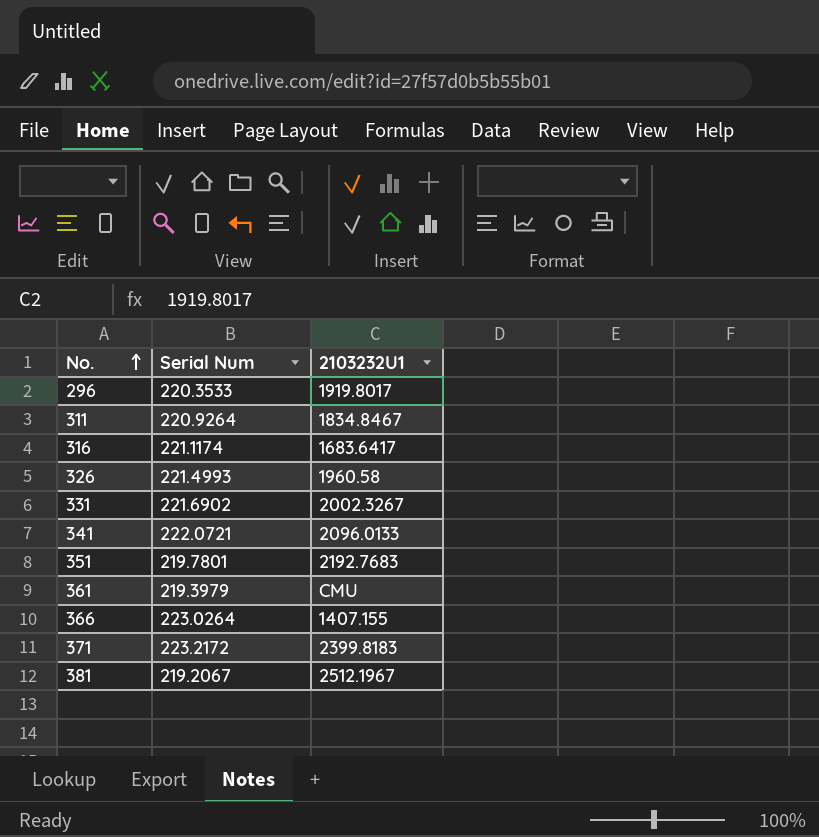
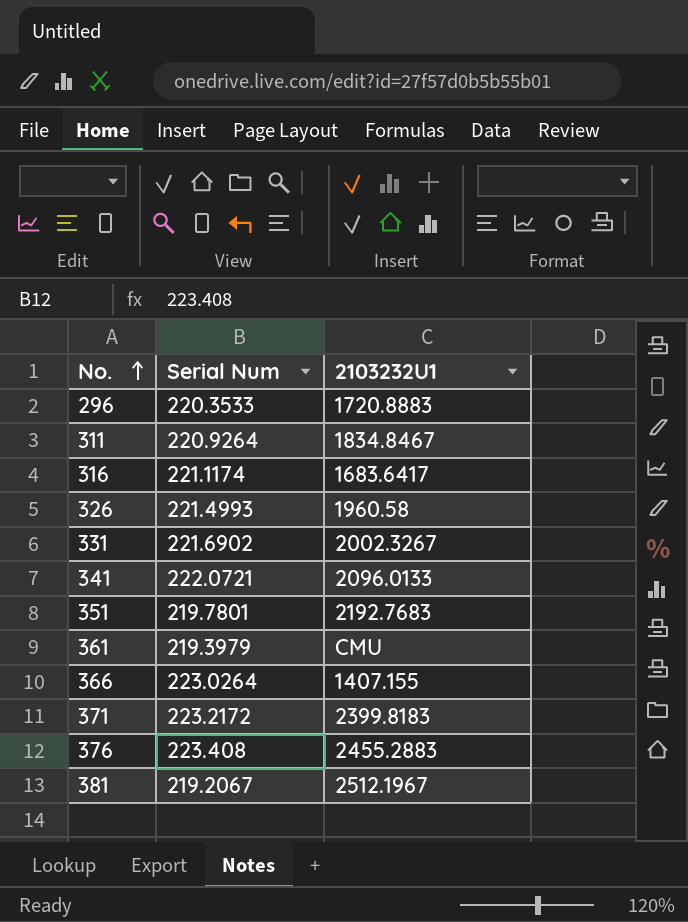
296 | 2103232U1: 1919.8017 -> 1720.8883
row 376: none -> 223.408 | 2455.2883

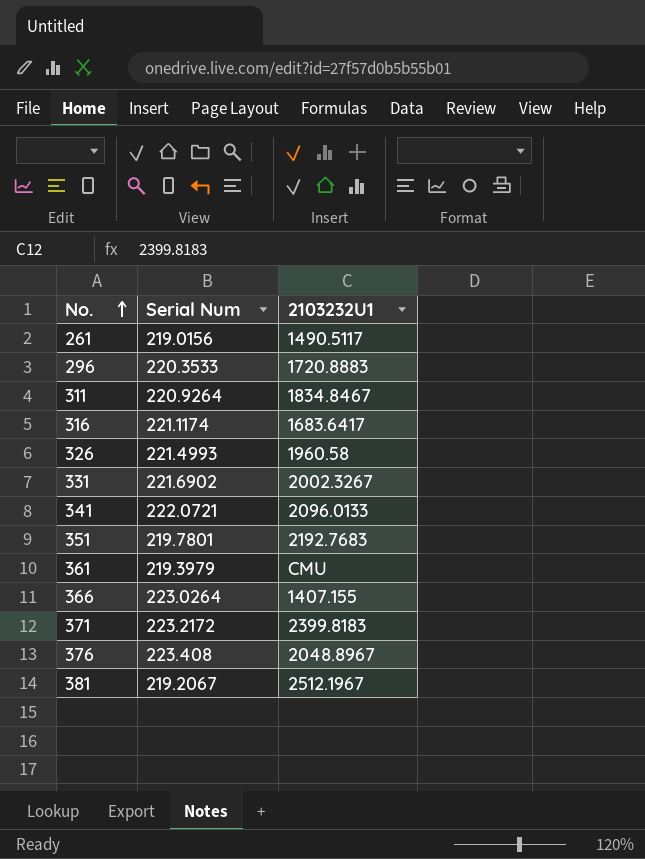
row 261: none -> 219.0156 | 1490.5117
376 | 2103232U1: 2455.2883 -> 2048.8967

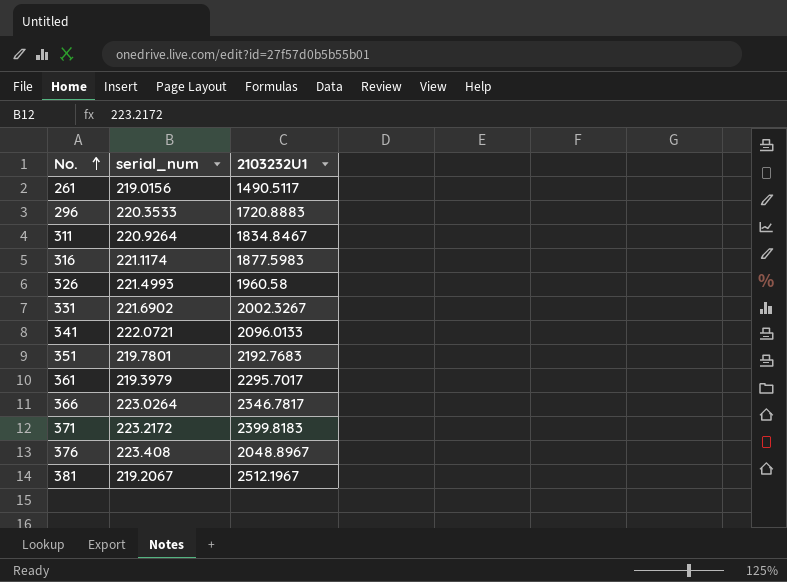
column name: Serial Num -> serial_num
316 | 2103232U1: 1683.6417 -> 1877.5983
361 | 2103232U1: CMU -> 2295.7017
366 | 2103232U1: 1407.155 -> 2346.7817

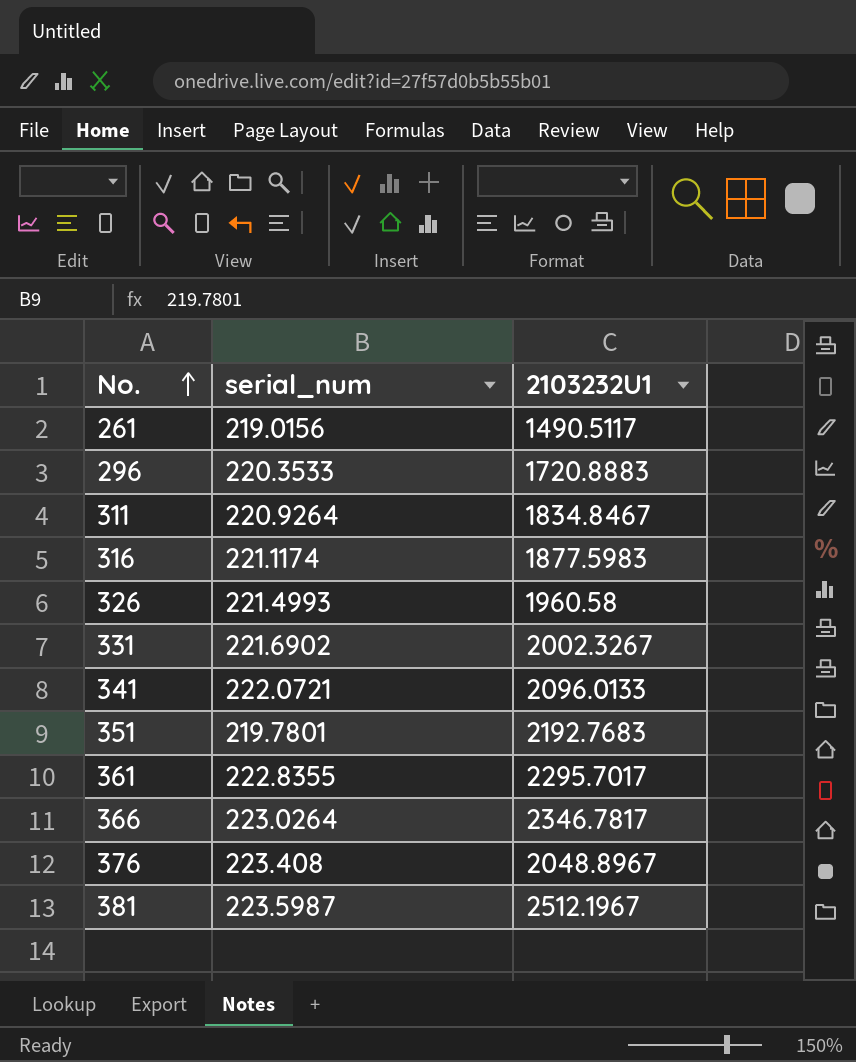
row 371: 223.2172 | 2399.8183 -> none
361 | serial_num: 219.3979 -> 222.8355
381 | serial_num: 219.2067 -> 223.5987

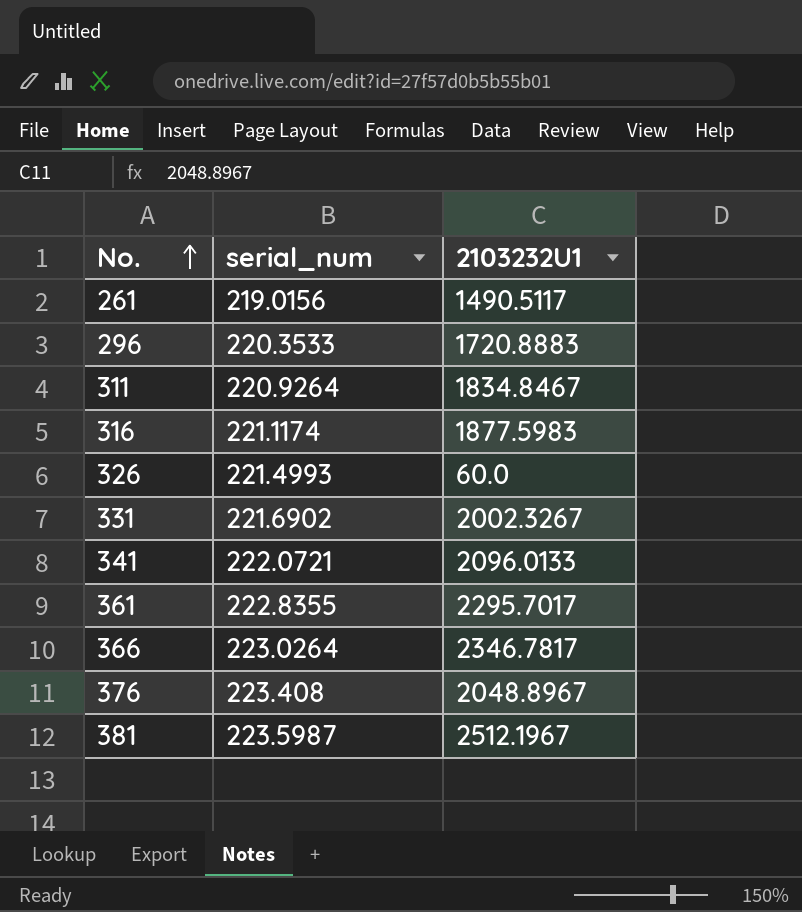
row 351: 219.7801 | 2192.7683 -> none
326 | 2103232U1: 1960.58 -> 60.0

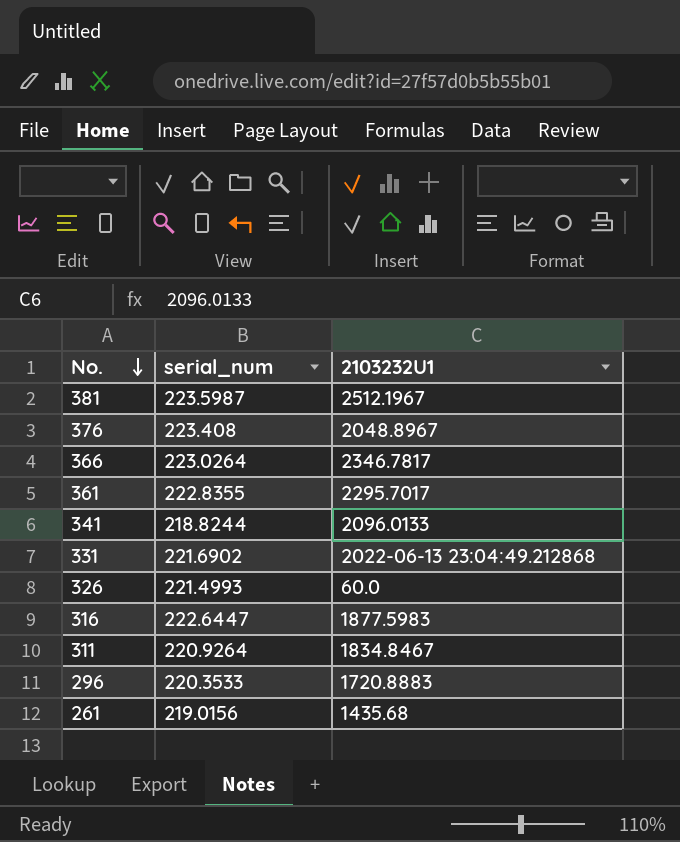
row order: No. ascending -> No. descending
341 | serial_num: 222.0721 -> 218.8244
331 | 2103232U1: 2002.3267 -> 2022-06-13 23:04:49.212868
316 | serial_num: 221.1174 -> 222.6447
261 | 2103232U1: 1490.5117 -> 1435.68

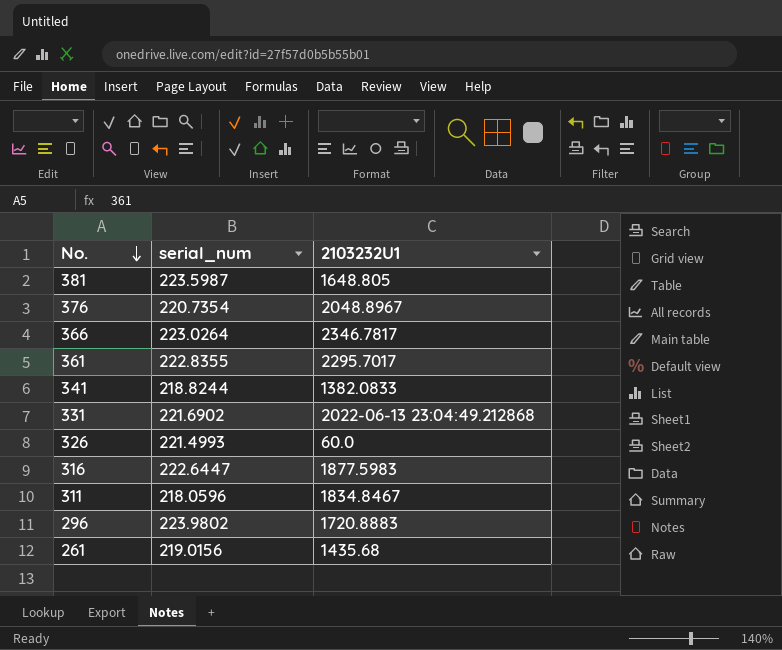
381 | 2103232U1: 2512.1967 -> 1648.805
376 | serial_num: 223.408 -> 220.7354
341 | 2103232U1: 2096.0133 -> 1382.0833
311 | serial_num: 220.9264 -> 218.0596
296 | serial_num: 220.3533 -> 223.9802

